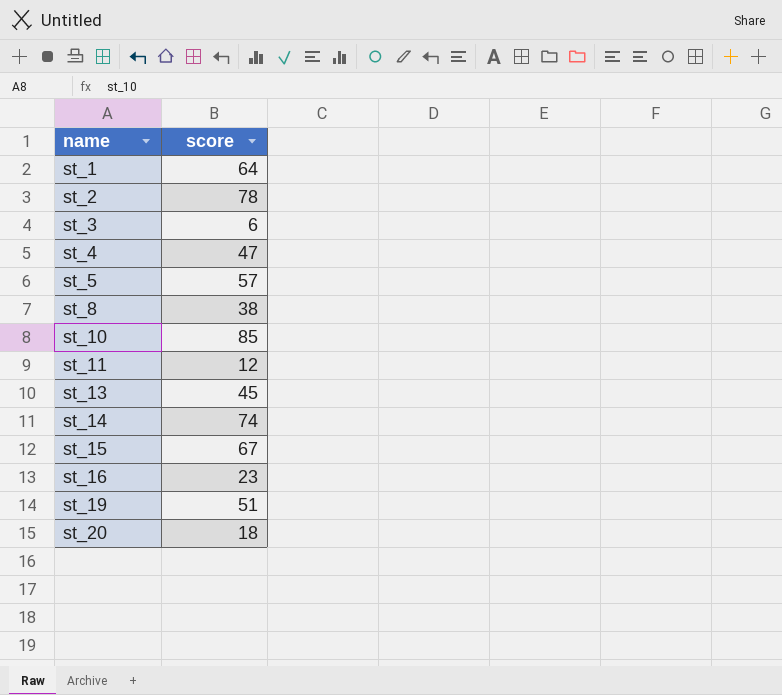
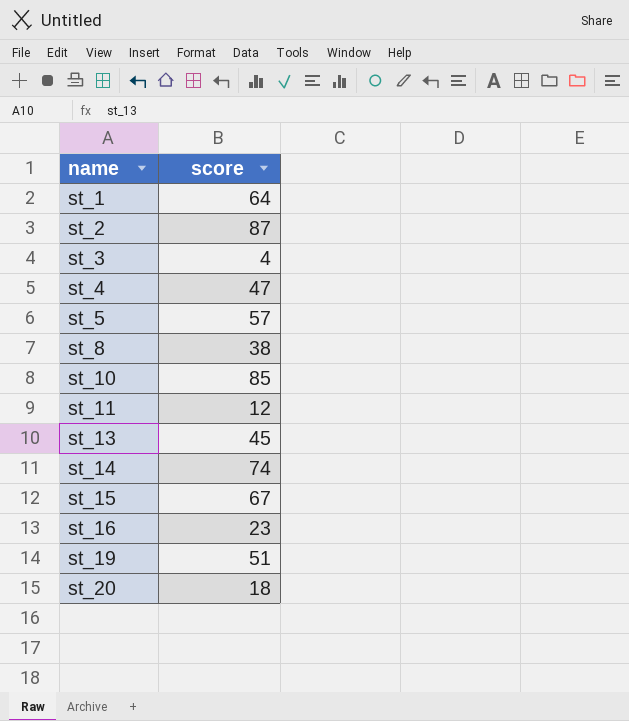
st_2 | score: 78 -> 87
st_3 | score: 6 -> 4

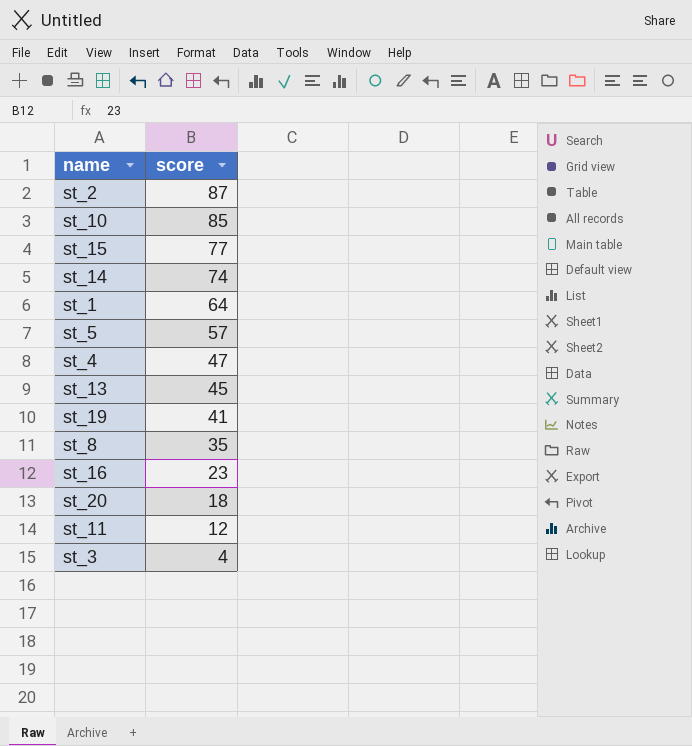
row order: name ascending -> score descending
st_15 | score: 67 -> 77
st_19 | score: 51 -> 41
st_8 | score: 38 -> 35

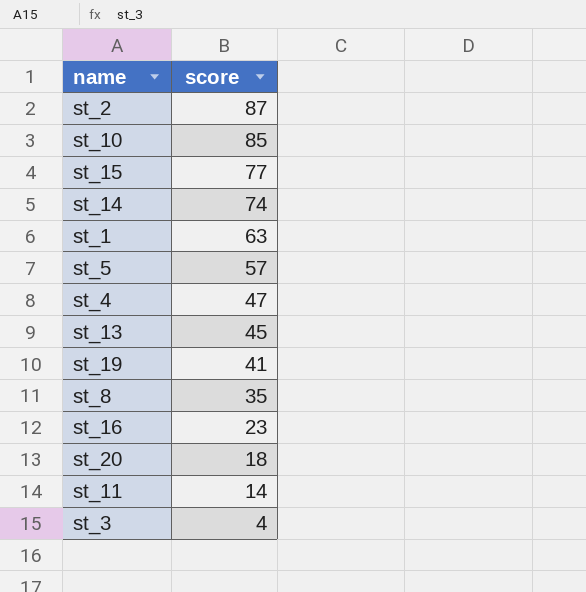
st_1 | score: 64 -> 63
st_11 | score: 12 -> 14

